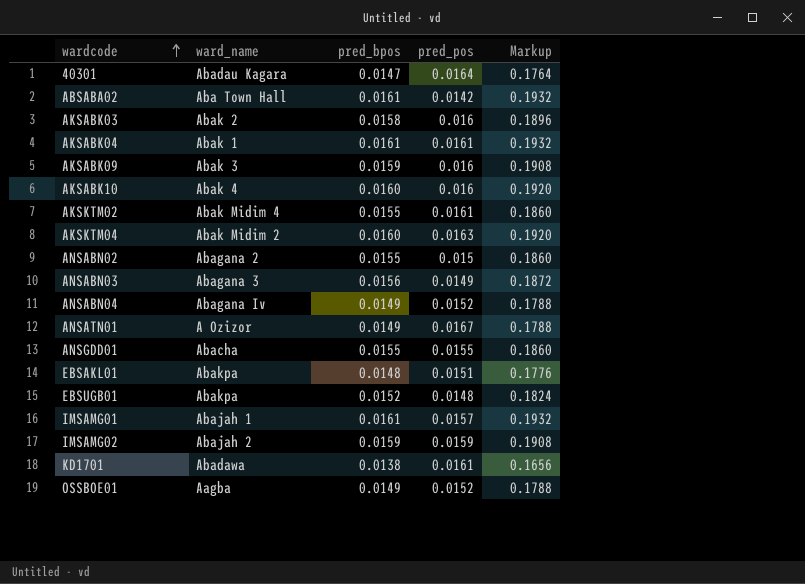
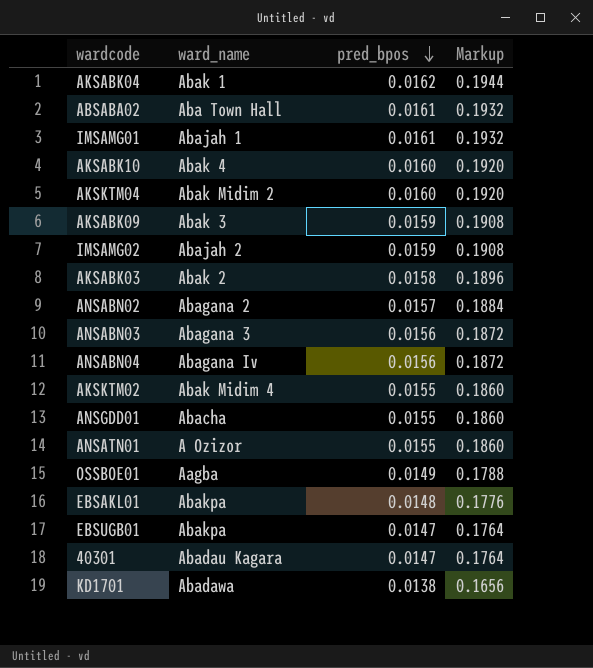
row order: wardcode ascending -> pred_bpos descending
column pred_pos | position: 4 -> none
AKSABK04 | pred_bpos: 0.0161 -> 0.0162
AKSABK04 | Markup: 0.1932 -> 0.1944
ANSABN02 | pred_bpos: 0.0155 -> 0.0157
ANSABN02 | Markup: 0.1860 -> 0.1884
ANSABN04 | pred_bpos: 0.0149 -> 0.0156
ANSABN04 | Markup: 0.1788 -> 0.1872
ANSATN01 | pred_bpos: 0.0149 -> 0.0155
ANSATN01 | Markup: 0.1788 -> 0.1860
EBSUGB01 | pred_bpos: 0.0152 -> 0.0147
EBSUGB01 | Markup: 0.1824 -> 0.1764

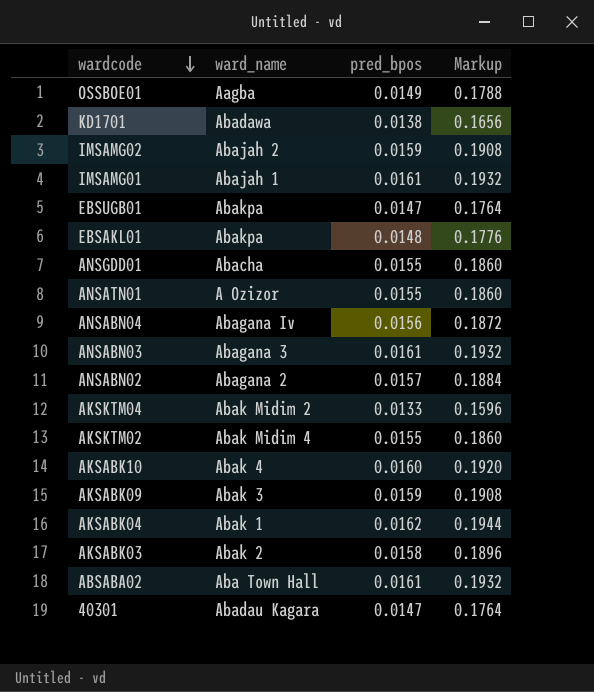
row order: pred_bpos descending -> wardcode descending
ANSABN03 | pred_bpos: 0.0156 -> 0.0161
ANSABN03 | Markup: 0.1872 -> 0.1932
AKSKTM04 | pred_bpos: 0.0160 -> 0.0133
AKSKTM04 | Markup: 0.1920 -> 0.1596

